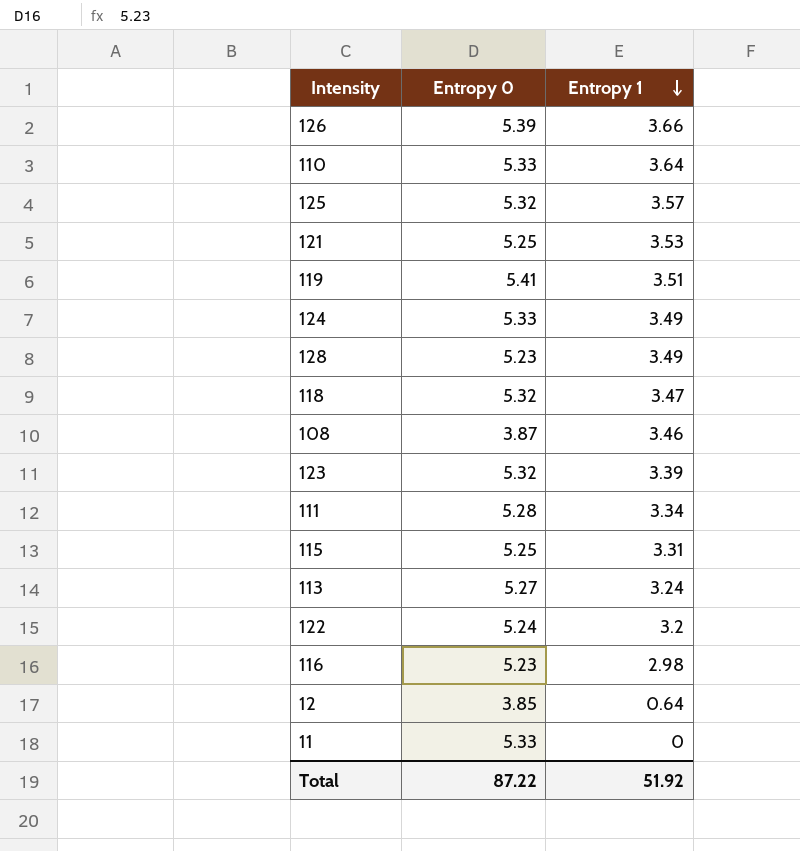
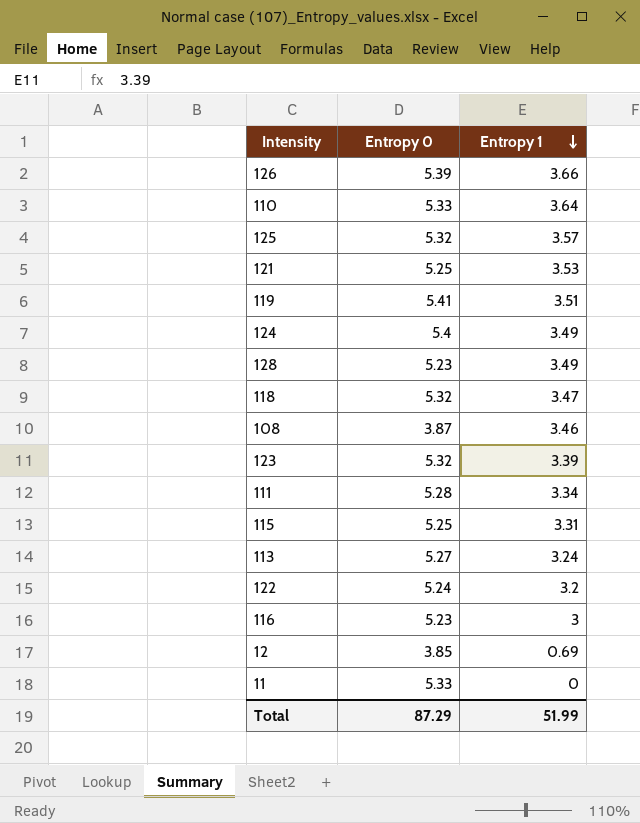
124 | Entropy 0: 5.33 -> 5.4
116 | Entropy 1: 2.98 -> 3
12 | Entropy 1: 0.64 -> 0.69
Total | Entropy 0: 87.22 -> 87.29
Total | Entropy 1: 51.92 -> 51.99

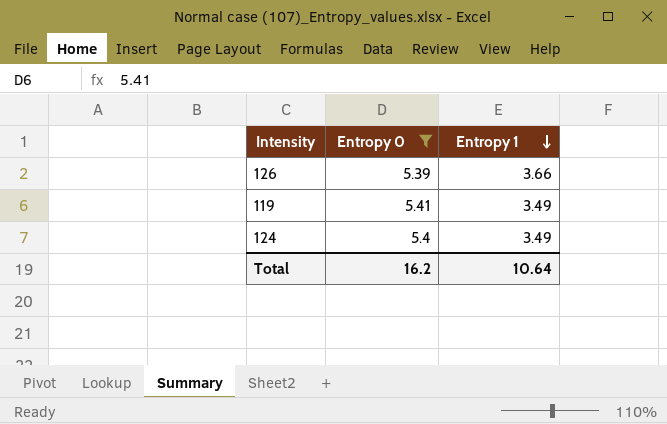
filter: none -> Entropy 0 >= 5.39
119 | Entropy 1: 3.51 -> 3.49
Total | Entropy 0: 87.29 -> 16.2
Total | Entropy 1: 51.99 -> 10.64

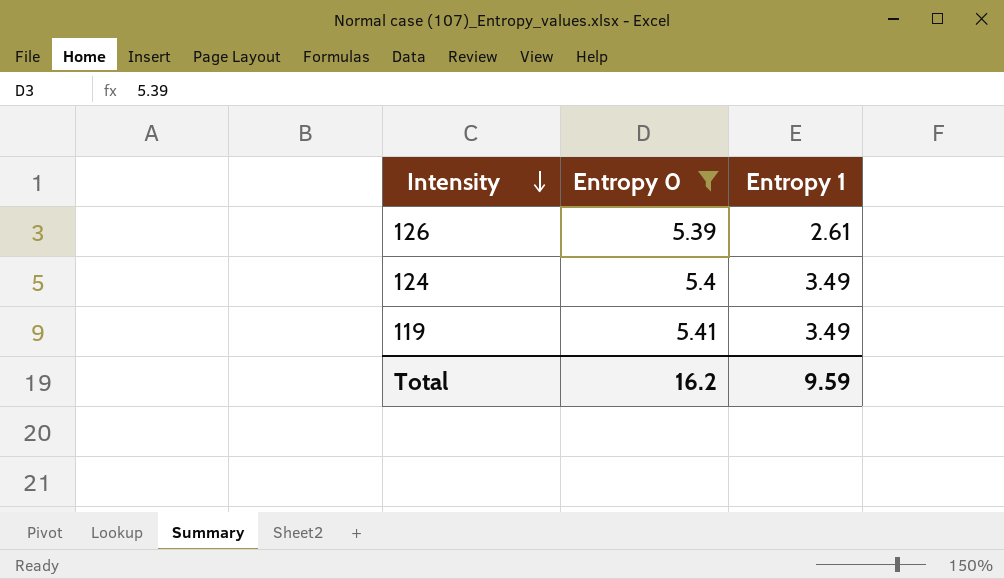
row order: Entropy 1 descending -> Intensity descending
126 | Entropy 1: 3.66 -> 2.61
Total | Entropy 1: 10.64 -> 9.59

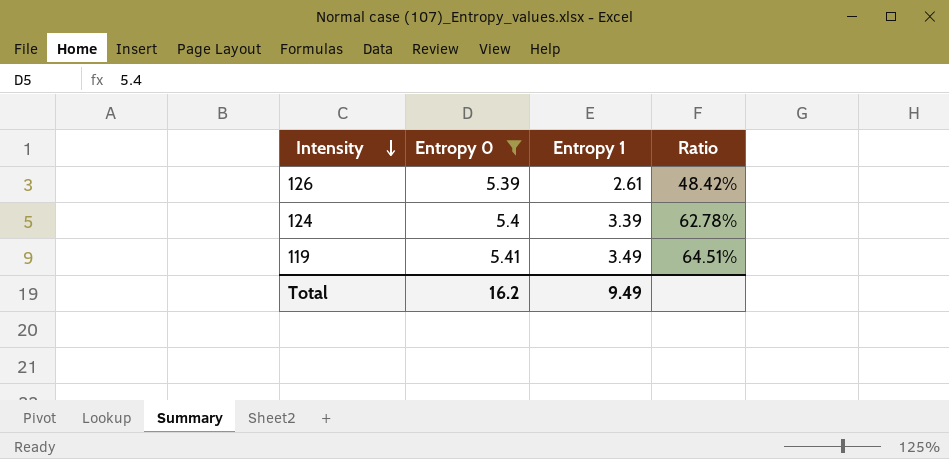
column Ratio | formula: none -> [Entropy 1] / [Entropy 0]
124 | Entropy 1: 3.49 -> 3.39
Total | Entropy 1: 9.59 -> 9.49

